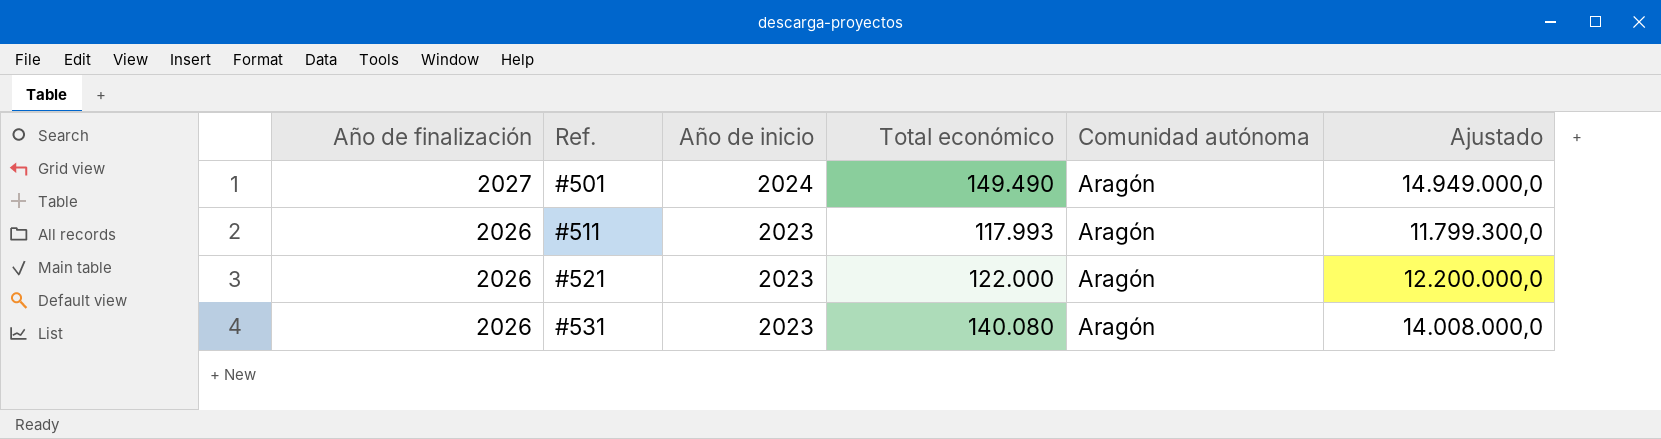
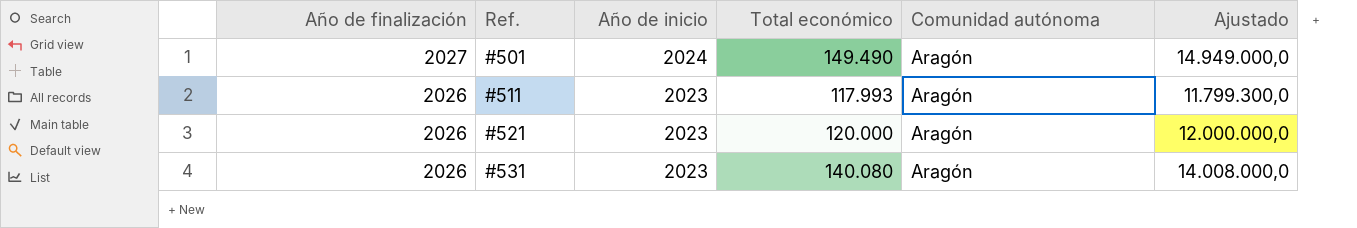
#521 | Total económico: 122.000 -> 120.000
#521 | Ajustado: 12.200.000,0 -> 12.000.000,0

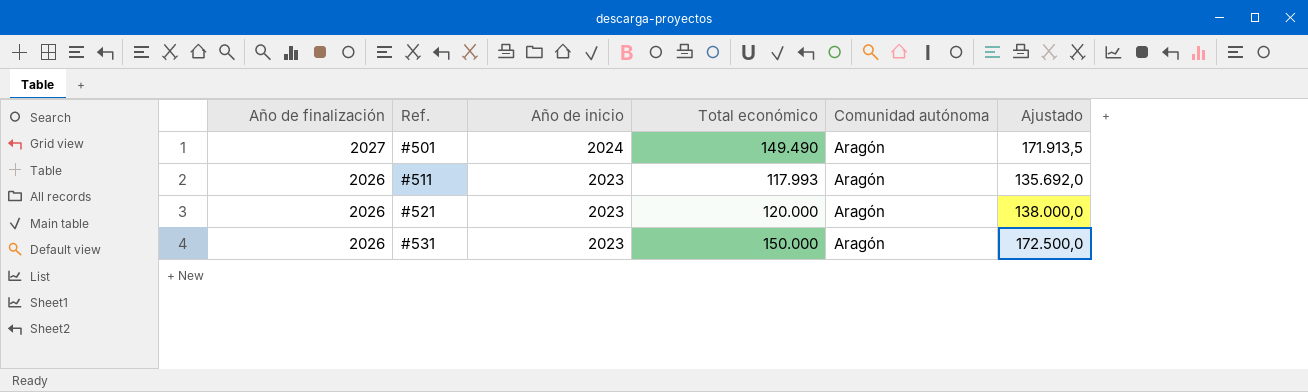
column Ajustado | formula: [Total económico] * 100 -> [Total económico] * 1,15
#531 | Total económico: 140.080 -> 150.000

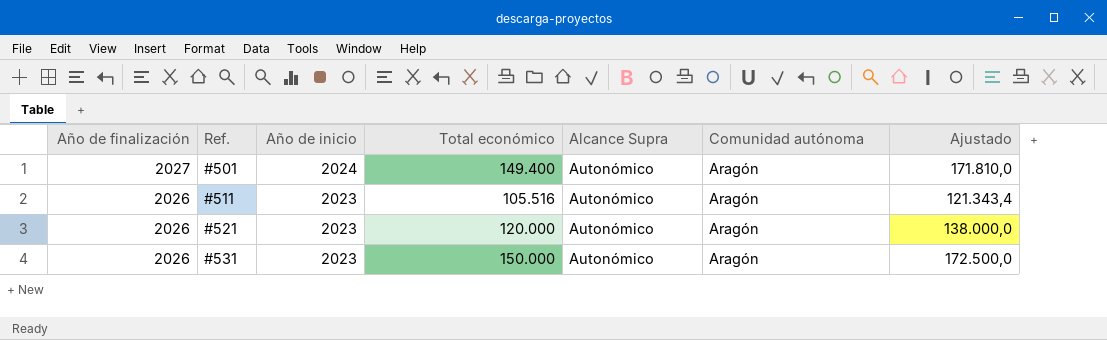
column Alcance Supra | position: none -> 5
#501 | Total económico: 149.490 -> 149.400
#501 | Ajustado: 171.913,5 -> 171.810,0
#511 | Total económico: 117.993 -> 105.516
#511 | Ajustado: 135.692,0 -> 121.343,4

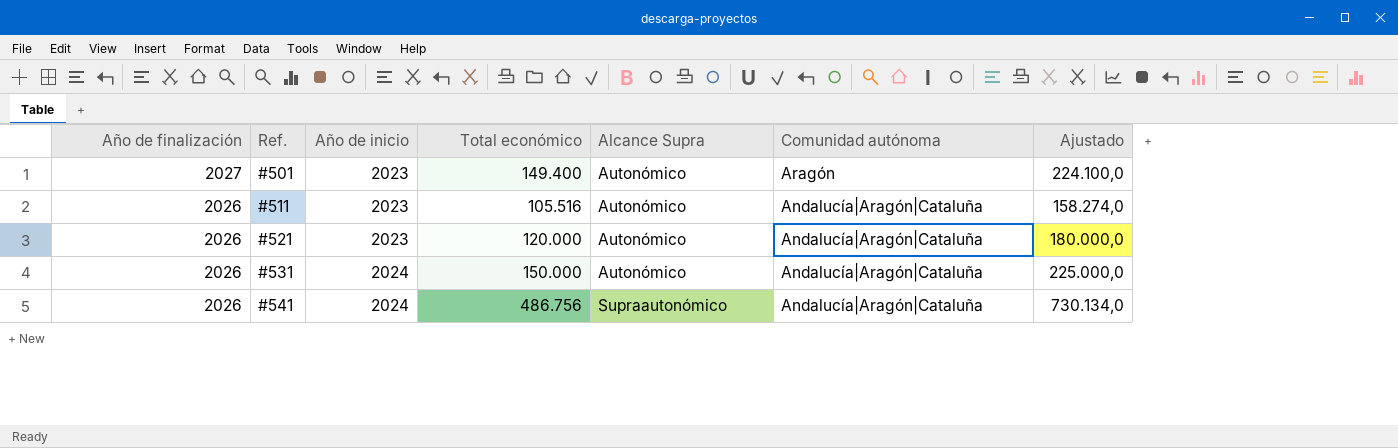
column Ajustado | formula: [Total económico] * 1,15 -> [Total económico] * 1,5
#501 | Año de inicio: 2024 -> 2023
#511 | Comunidad autónoma: Aragón -> Andalucía|Aragón|Cataluña
#521 | Comunidad autónoma: Aragón -> Andalucía|Aragón|Cataluña
#531 | Año de inicio: 2023 -> 2024
#531 | Comunidad autónoma: Aragón -> Andalucía|Aragón|Cataluña
row #541: none -> 2026 | 2024 | 486.756 | Supraautonómico | Andalucía|Aragón|Cataluña | 730.134,0

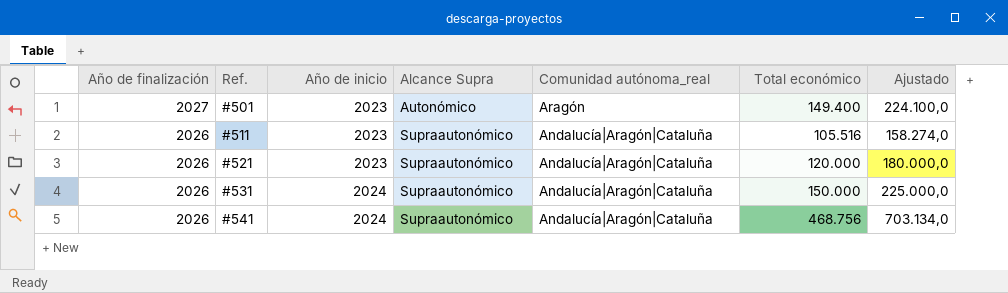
column name: Comunidad autónoma -> Comunidad autónoma_real
column Total económico | position: 4 -> 6
#511 | Alcance Supra: Autonómico -> Supraautonómico
#521 | Alcance Supra: Autonómico -> Supraautonómico
#531 | Alcance Supra: Autonómico -> Supraautonómico
#541 | Total económico: 486.756 -> 468.756
#541 | Ajustado: 730.134,0 -> 703.134,0

